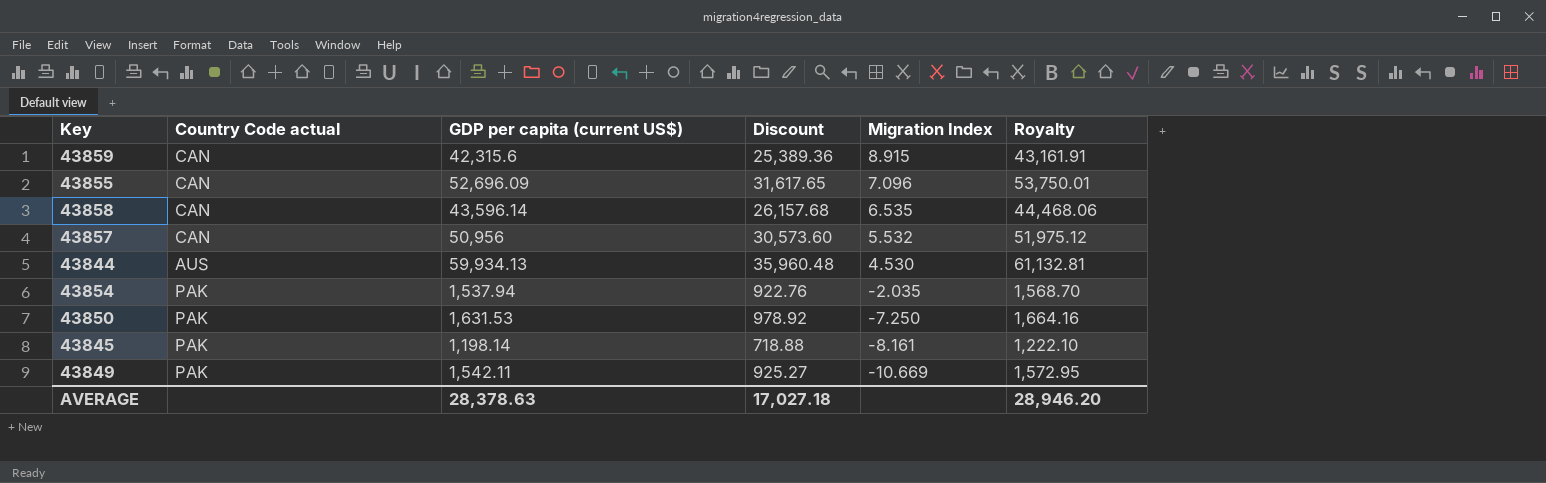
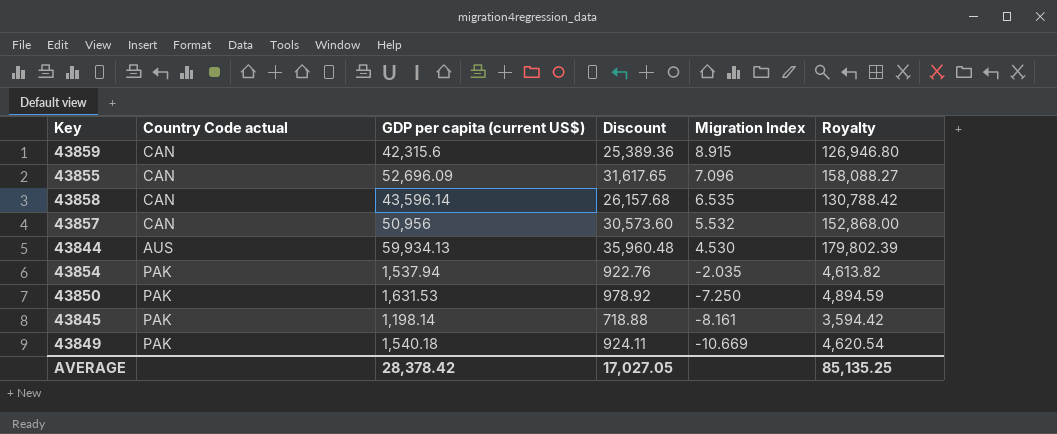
column Royalty | formula: [GDP per capita (current US$)] * 1.02 -> [GDP per capita (current US$)] * 3
43849 | GDP per capita (current US$): 1,542.11 -> 1,540.18
43849 | Discount: 925.27 -> 924.11
AVERAGE | GDP per capita (current US$): 28,378.63 -> 28,378.42
AVERAGE | Discount: 17,027.18 -> 17,027.05
AVERAGE | Royalty: 28,946.20 -> 85,135.25

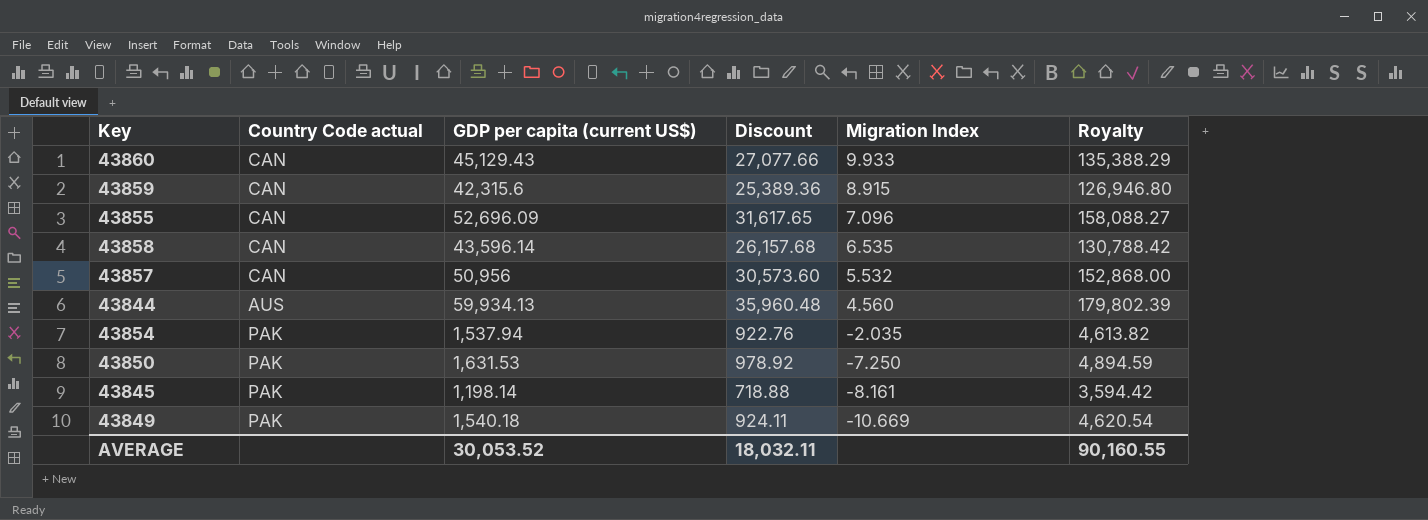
row 43860: none -> CAN | 45,129.43 | 27,077.66 | 9.933 | 135,388.29
43844 | Migration Index: 4.530 -> 4.560
AVERAGE | GDP per capita (current US$): 28,378.42 -> 30,053.52
AVERAGE | Discount: 17,027.05 -> 18,032.11
AVERAGE | Royalty: 85,135.25 -> 90,160.55

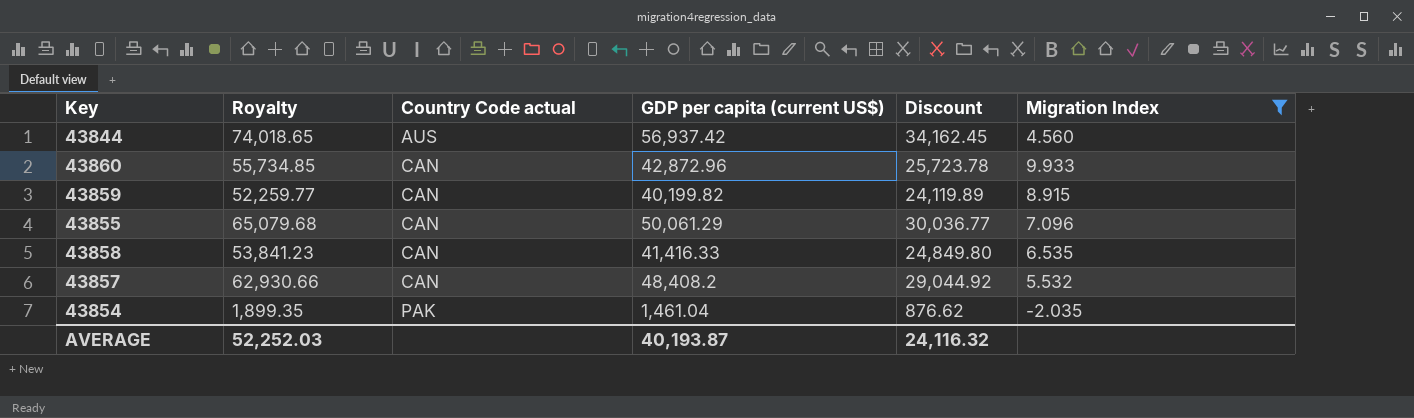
filter: none -> Migration Index >= -2.035
row order: Migration Index descending -> Country Code actual ascending
column Royalty | formula: [GDP per capita (current US$)] * 3 -> [GDP per capita (current US$)] * 1.3
column Royalty | position: 6 -> 2
43844 | GDP per capita (current US$): 59,934.13 -> 56,937.42
43844 | Discount: 35,960.48 -> 34,162.45
43860 | GDP per capita (current US$): 45,129.43 -> 42,872.96
43860 | Discount: 27,077.66 -> 25,723.78
43859 | GDP per capita (current US$): 42,315.6 -> 40,199.82
43859 | Discount: 25,389.36 -> 24,119.89
43855 | GDP per capita (current US$): 52,696.09 -> 50,061.29
43855 | Discount: 31,617.65 -> 30,036.77
43858 | GDP per capita (current US$): 43,596.14 -> 41,416.33
43858 | Discount: 26,157.68 -> 24,849.80
43857 | GDP per capita (current US$): 50,956 -> 48,408.2
43857 | Discount: 30,573.60 -> 29,044.92
43854 | GDP per capita (current US$): 1,537.94 -> 1,461.04
43854 | Discount: 922.76 -> 876.62
AVERAGE | Royalty: 90,160.55 -> 52,252.03
AVERAGE | GDP per capita (current US$): 30,053.52 -> 40,193.87
AVERAGE | Discount: 18,032.11 -> 24,116.32

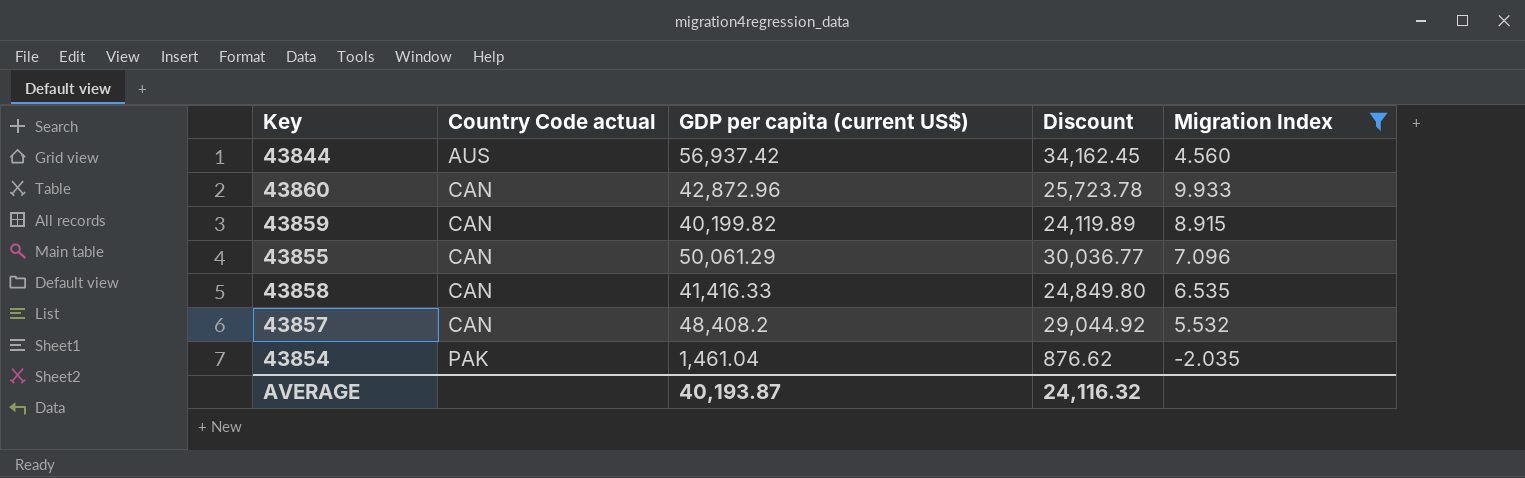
column Royalty | formula: [GDP per capita (current US$)] * 1.3 -> none

